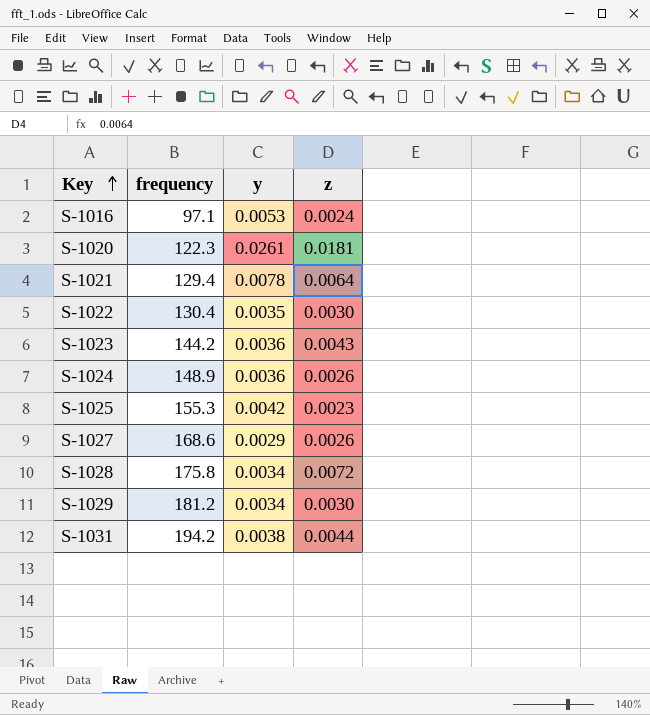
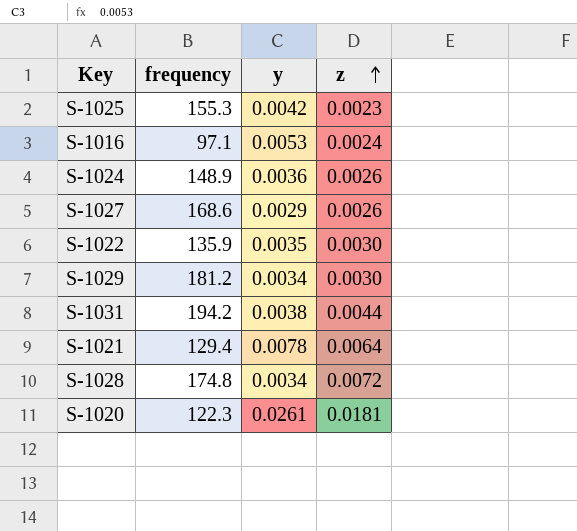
row order: Key ascending -> z ascending
row S-1023: 144.2 | 0.0036 | 0.0043 -> none
S-1022 | frequency: 130.4 -> 135.9
S-1028 | frequency: 175.8 -> 174.8

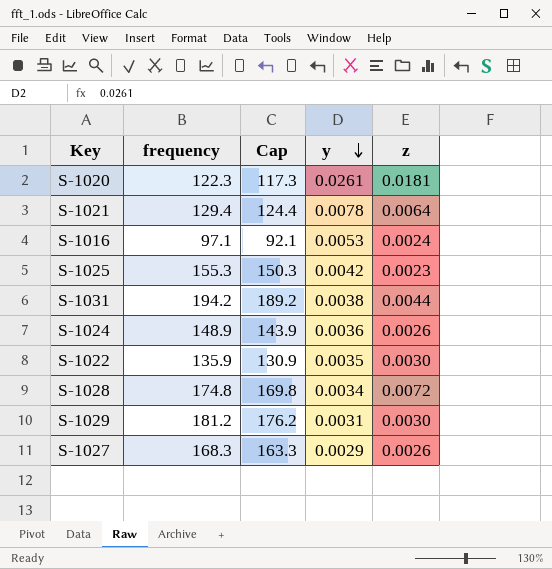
row order: z ascending -> y descending
column Cap | formula: none -> [frequency] - 5
S-1029 | y: 0.0034 -> 0.0031
S-1027 | frequency: 168.6 -> 168.3

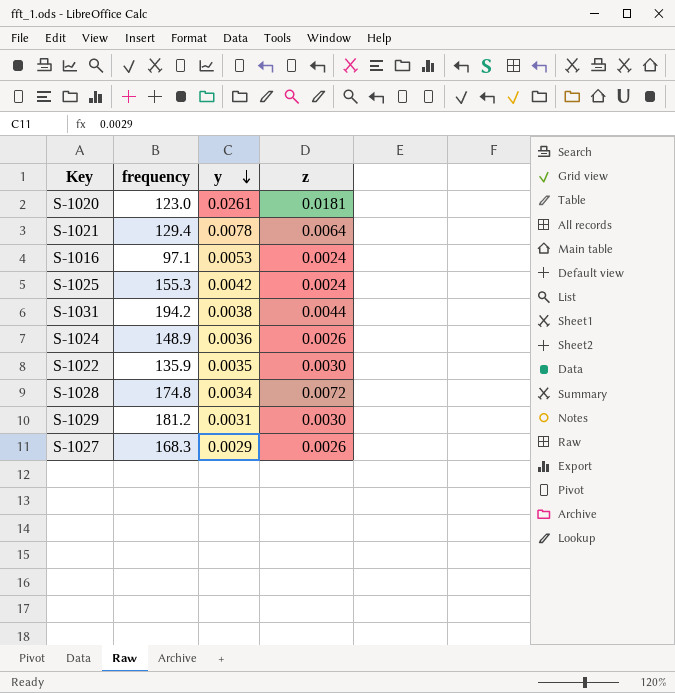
column Cap | formula: [frequency] - 5 -> none
S-1020 | frequency: 122.3 -> 123.0
S-1025 | z: 0.0023 -> 0.0024

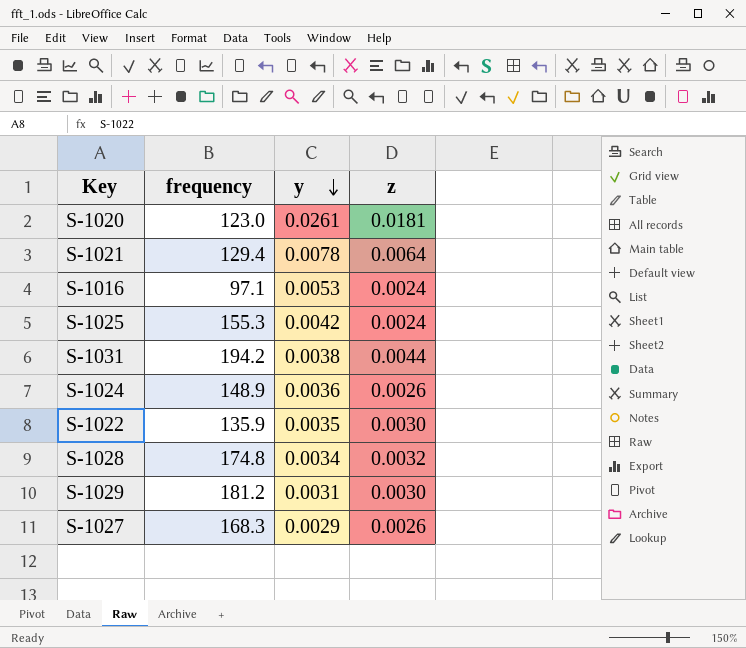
S-1028 | z: 0.0072 -> 0.0032

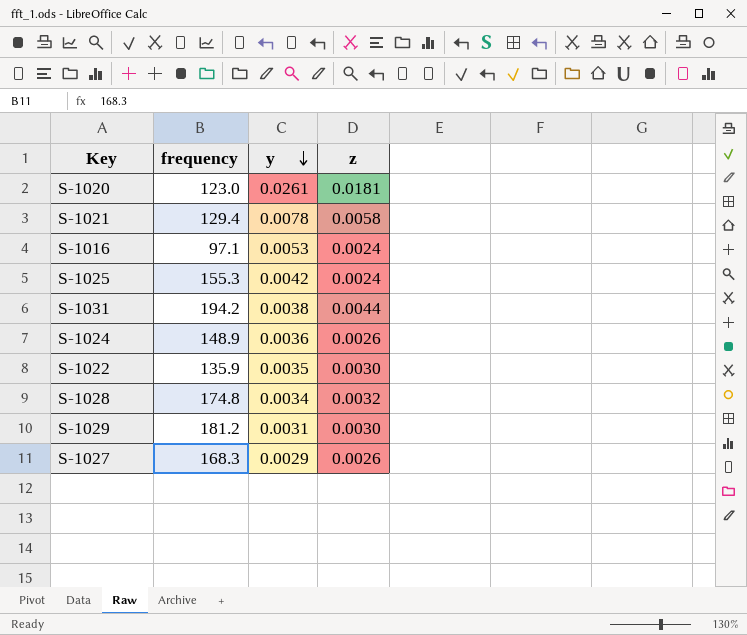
S-1021 | z: 0.0064 -> 0.0058

